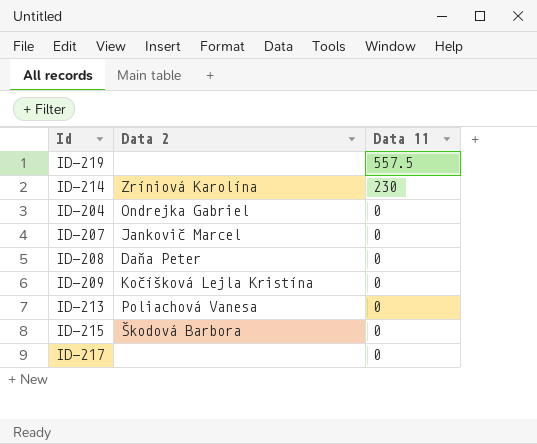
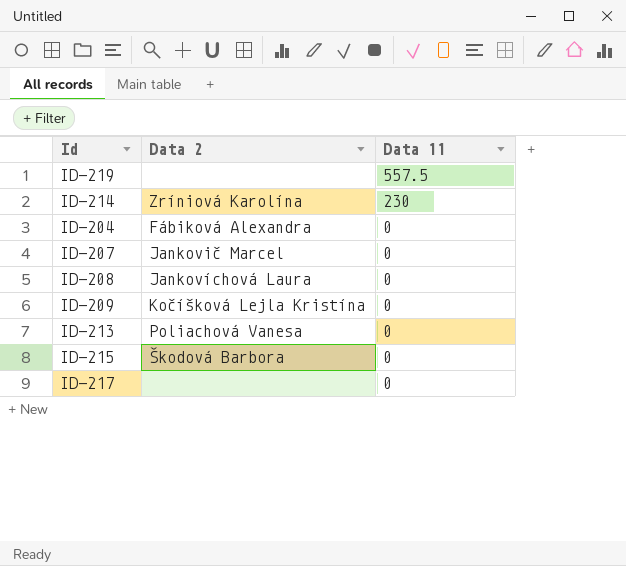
ID-204 | Data 2: Ondrejka Gabriel -> Fábiková Alexandra
ID-208 | Data 2: Daňa Peter -> Jankovíchová Laura

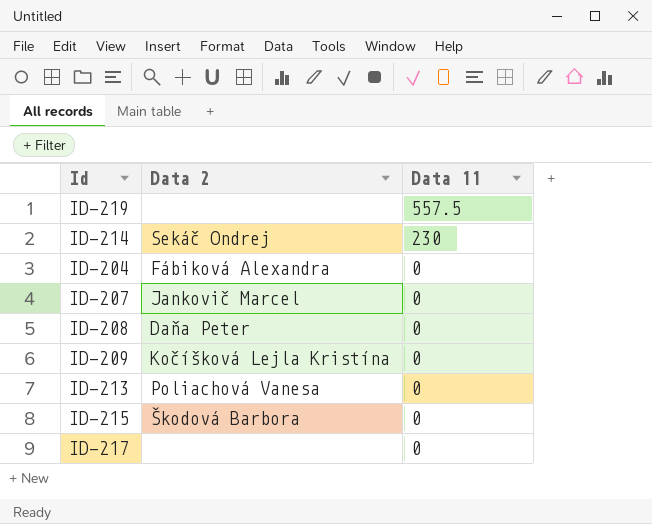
ID-214 | Data 2: Zríniová Karolína -> Sekáč Ondrej
ID-208 | Data 2: Jankovíchová Laura -> Daňa Peter

